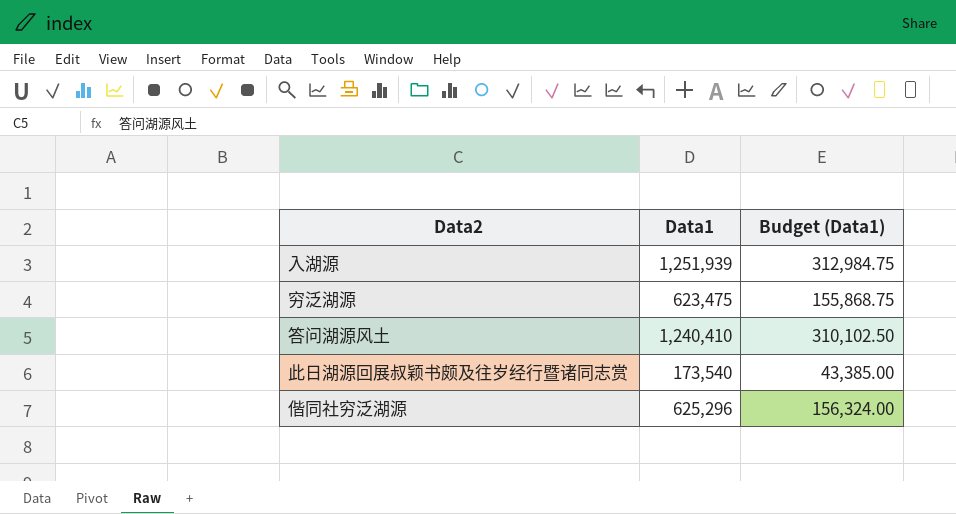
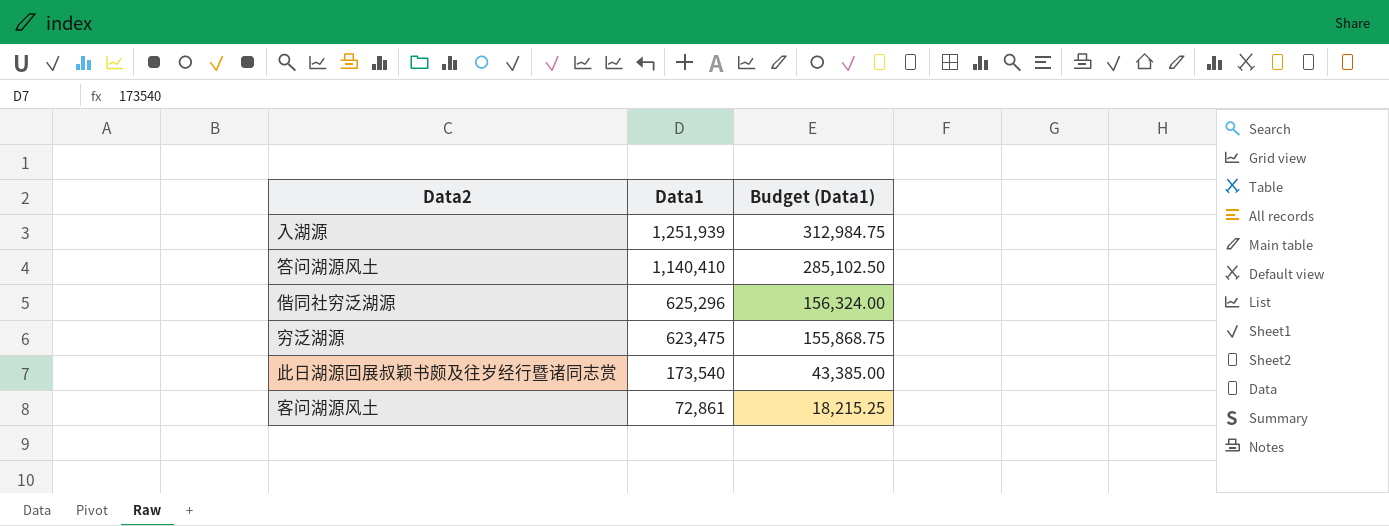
row order: none -> Data1 descending
答问湖源风土 | Data1: 1,240,410 -> 1,140,410
答问湖源风土 | Budget (Data1): 310,102.50 -> 285,102.50
row 客问湖源风土: none -> 72,861 | 18,215.25

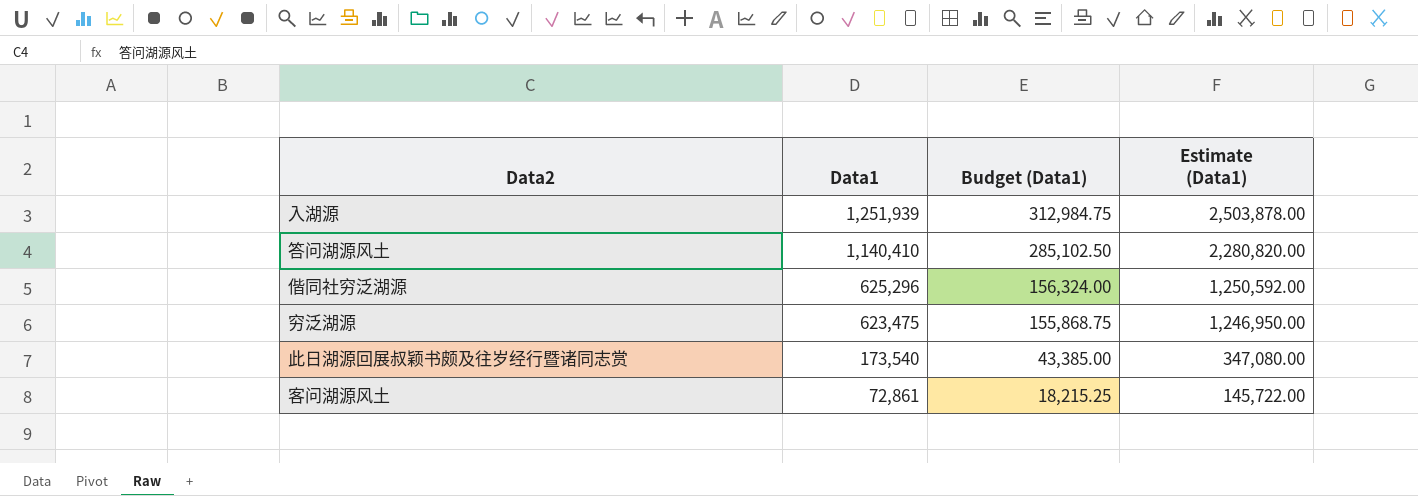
column Estimate (Data1) | formula: none -> [Data1] * 2

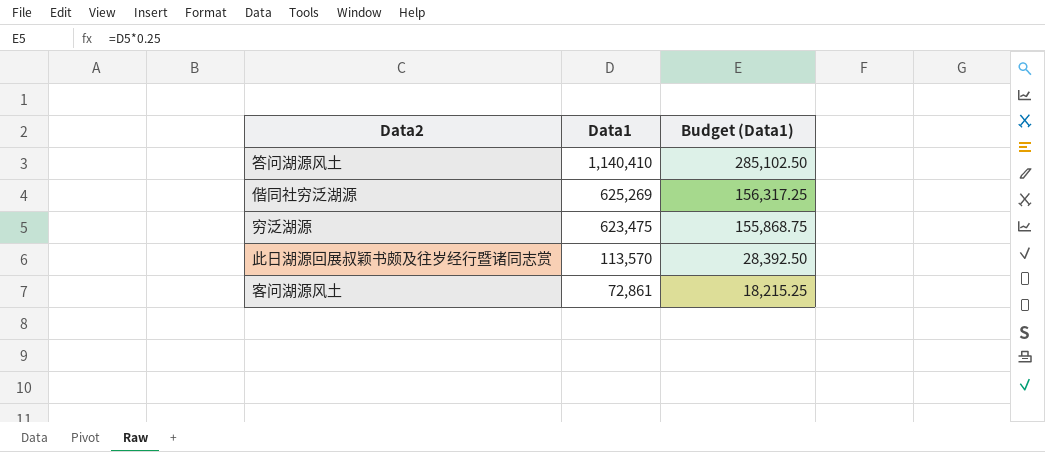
column Estimate (Data1) | formula: [Data1] * 2 -> none
row 入湖源: 1,251,939 | 312,984.75 | 2,503,878.00 -> none
偕同社穷泛湖源 | Data1: 625,296 -> 625,269
偕同社穷泛湖源 | Budget (Data1): 156,324.00 -> 156,317.25
此日湖源回展叔颖书颇及往岁经行暨诸同志赏 | Data1: 173,540 -> 113,570
此日湖源回展叔颖书颇及往岁经行暨诸同志赏 | Budget (Data1): 43,385.00 -> 28,392.50

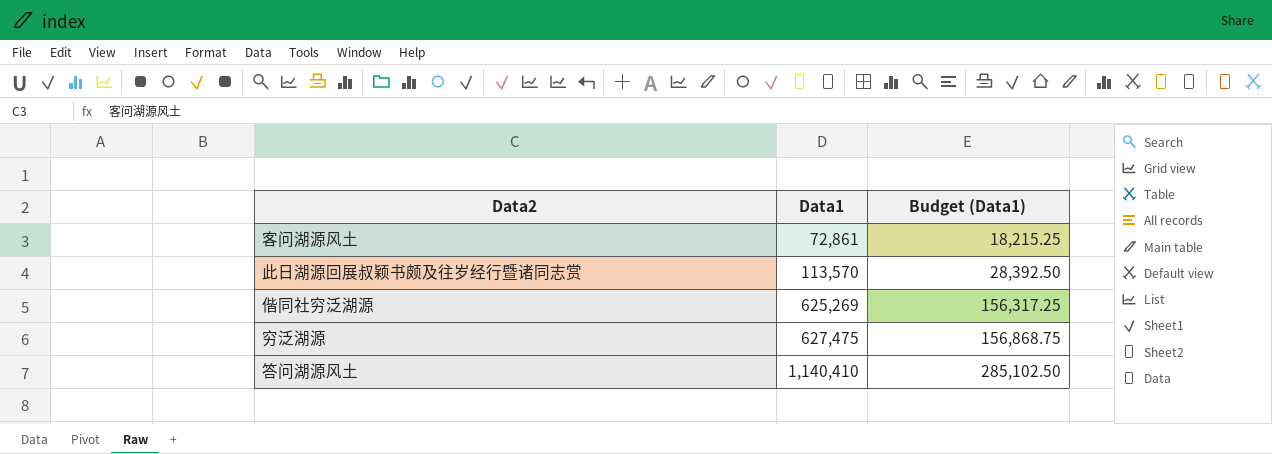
row order: Data1 descending -> Data1 ascending
穷泛湖源 | Data1: 623,475 -> 627,475
穷泛湖源 | Budget (Data1): 155,868.75 -> 156,868.75

